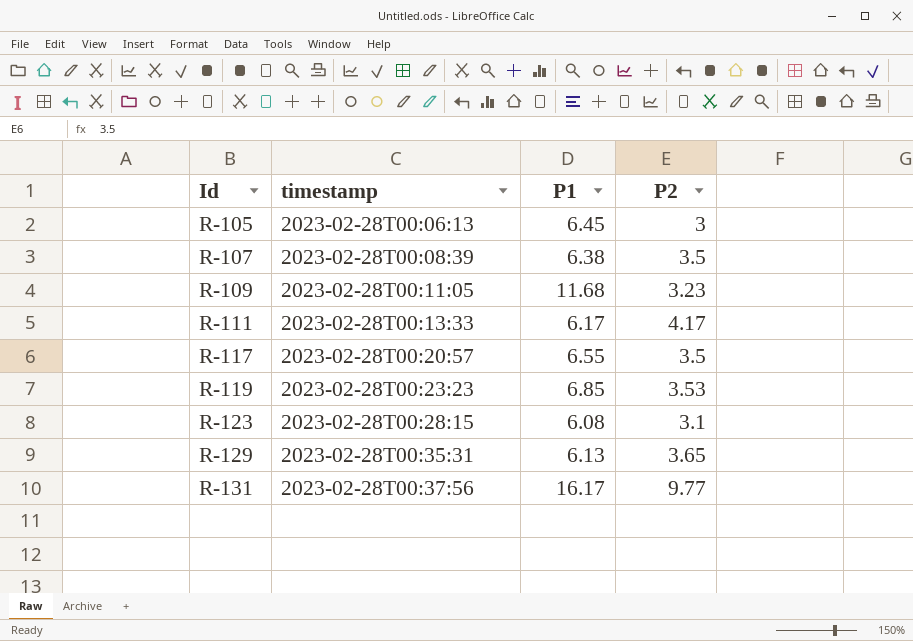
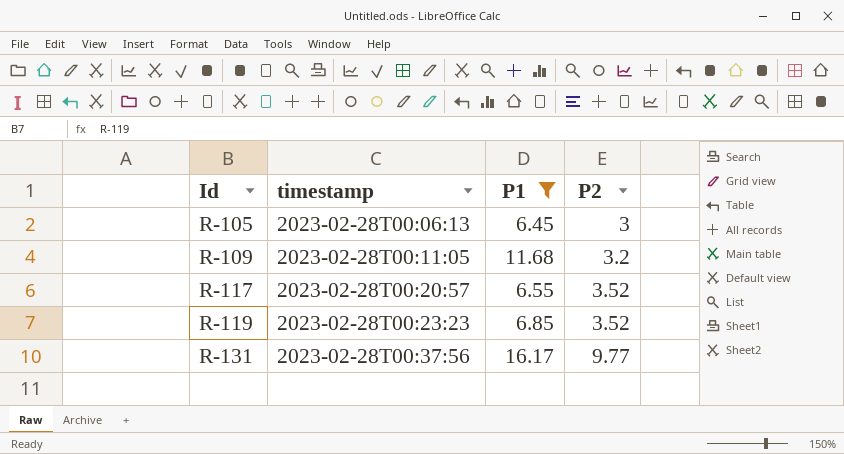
filter: none -> P1 >= 6.45
R-109 | P2: 3.23 -> 3.2
R-117 | P2: 3.5 -> 3.52
R-119 | P2: 3.53 -> 3.52

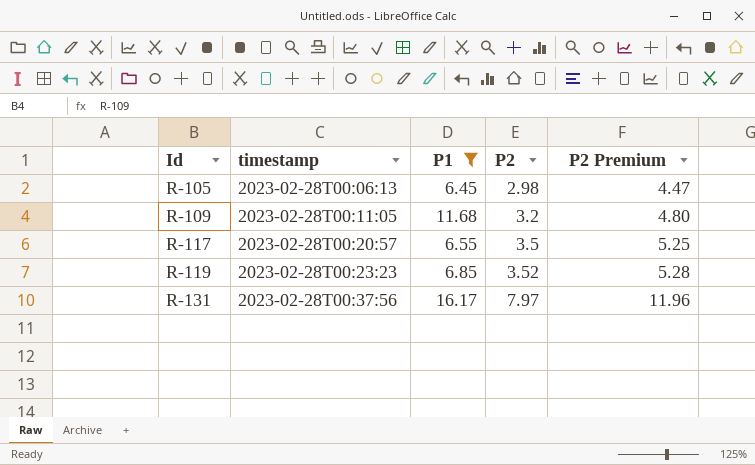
column P2 Premium | formula: none -> [P2] * 1.5
R-105 | P2: 3 -> 2.98
R-117 | P2: 3.52 -> 3.5
R-131 | P2: 9.77 -> 7.97

